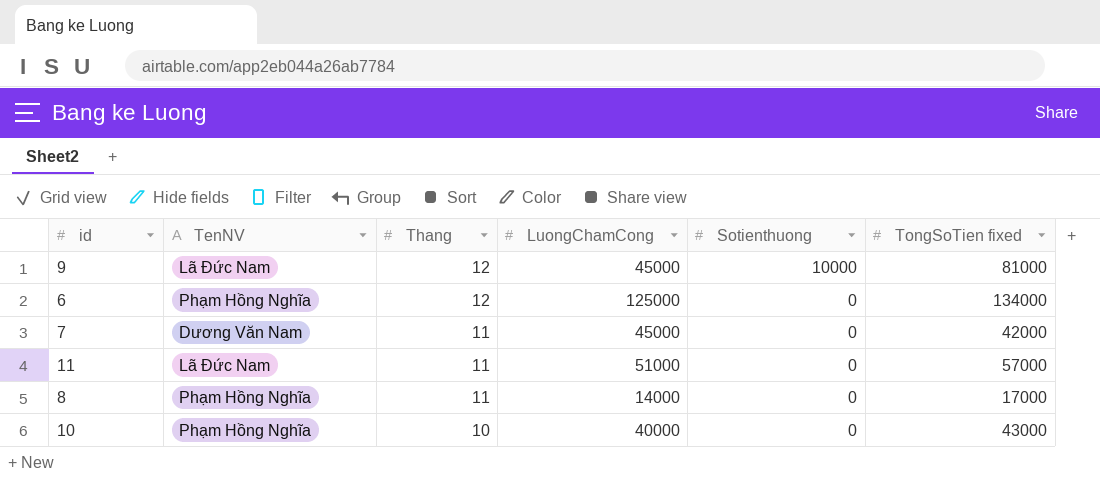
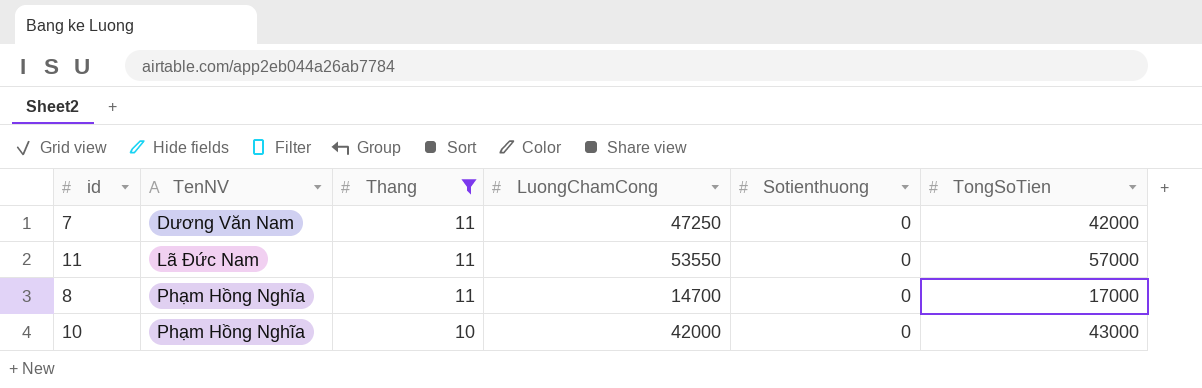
filter: none -> Thang != 12
column name: TongSoTien fixed -> TongSoTien
7 | LuongChamCong: 45000 -> 47250
11 | LuongChamCong: 51000 -> 53550
8 | LuongChamCong: 14000 -> 14700
10 | LuongChamCong: 40000 -> 42000

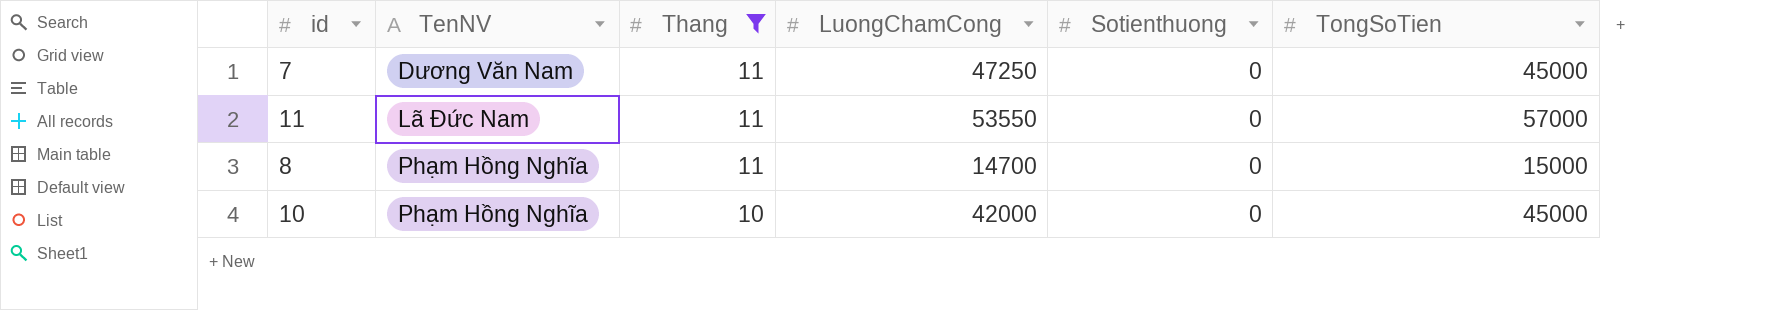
7 | TongSoTien: 42000 -> 45000
8 | TongSoTien: 17000 -> 15000
10 | TongSoTien: 43000 -> 45000

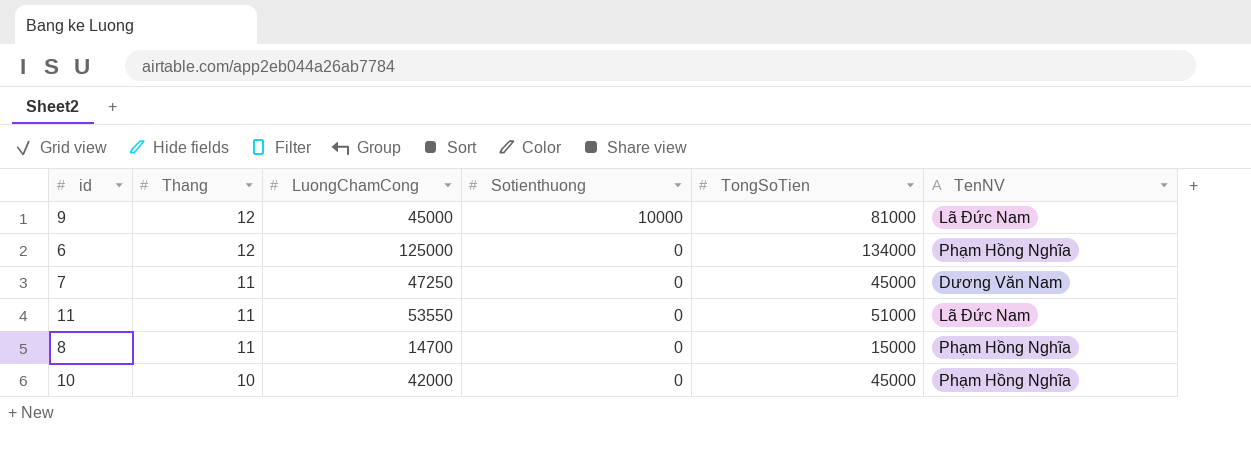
filter: Thang != 12 -> none
column TenNV | position: 2 -> 6
11 | TongSoTien: 57000 -> 51000

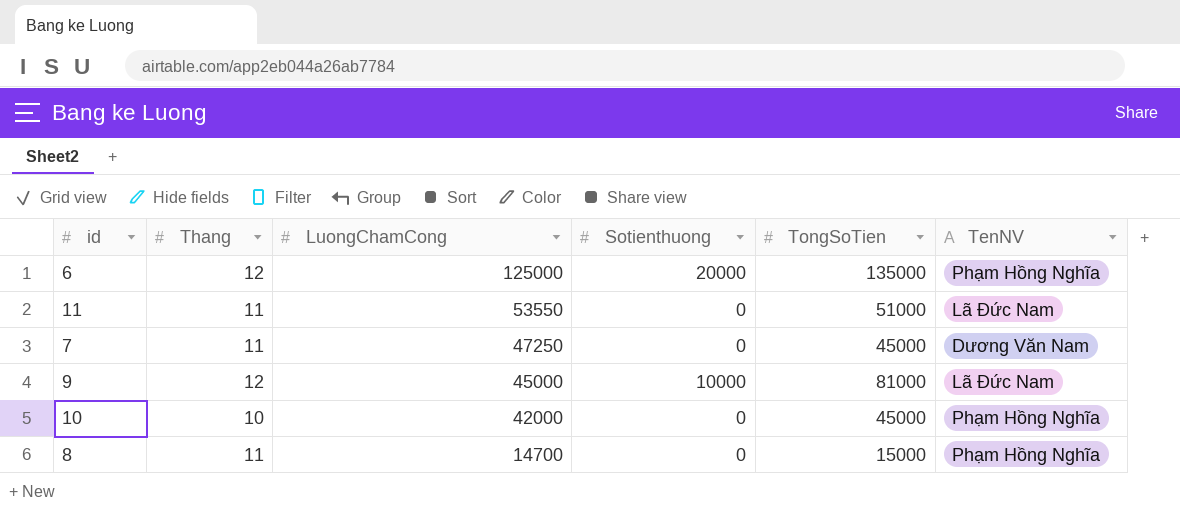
row order: Thang descending -> LuongChamCong descending
6 | Sotienthuong: 0 -> 20000
6 | TongSoTien: 134000 -> 135000

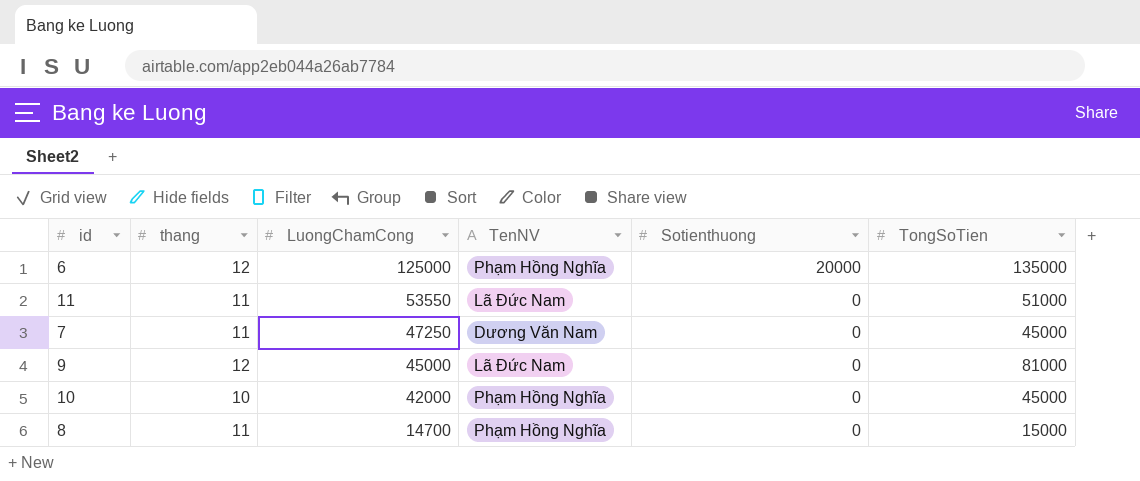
column name: Thang -> thang
column TenNV | position: 6 -> 4
9 | Sotienthuong: 10000 -> 0

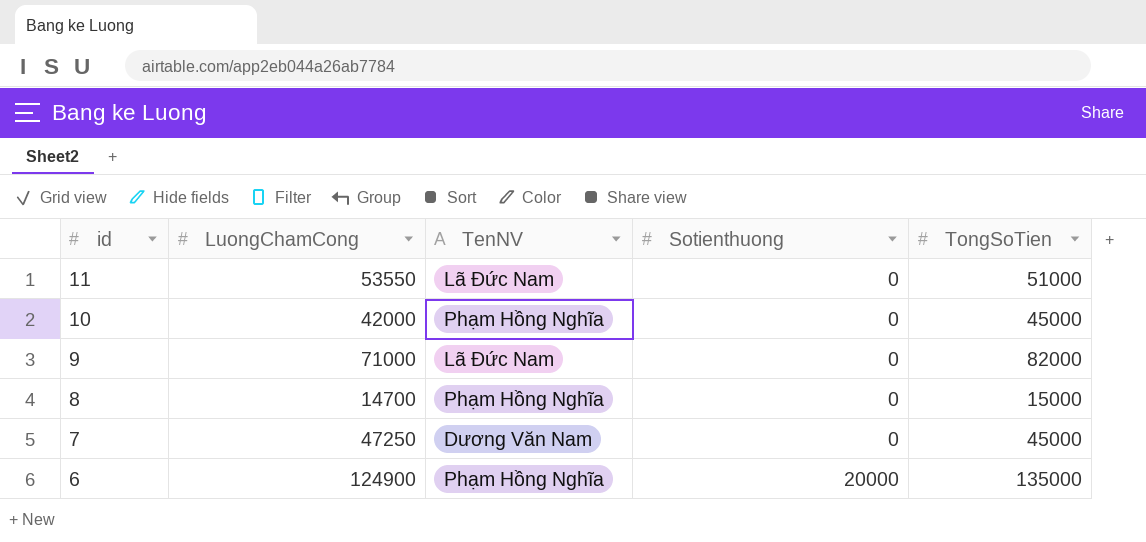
row order: LuongChamCong descending -> id descending
column thang | position: 2 -> none
9 | LuongChamCong: 45000 -> 71000
9 | TongSoTien: 81000 -> 82000
6 | LuongChamCong: 125000 -> 124900

